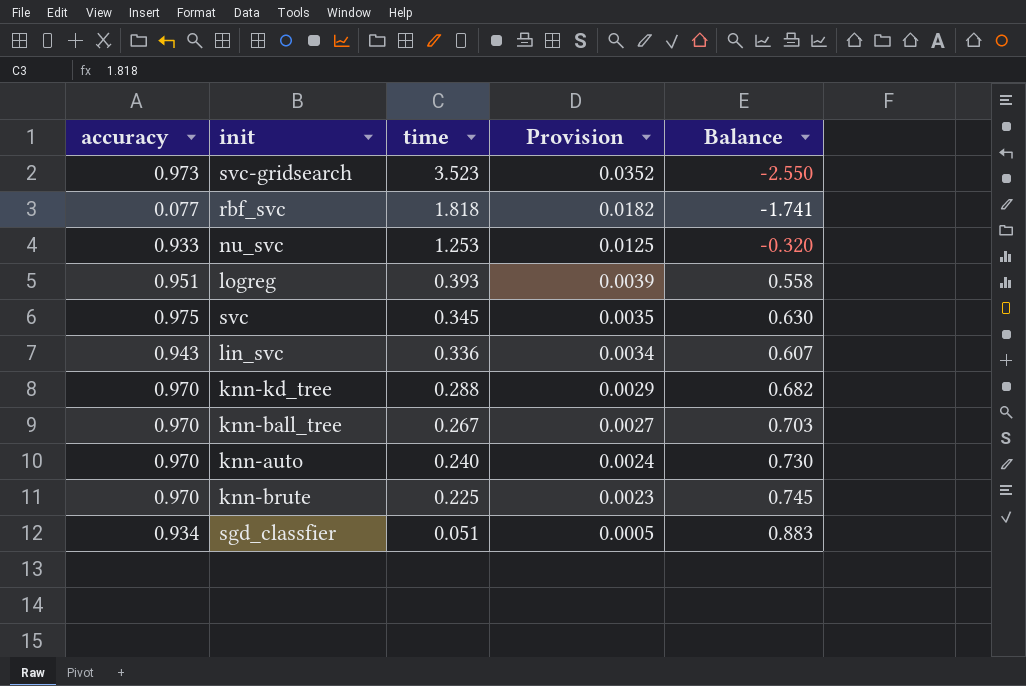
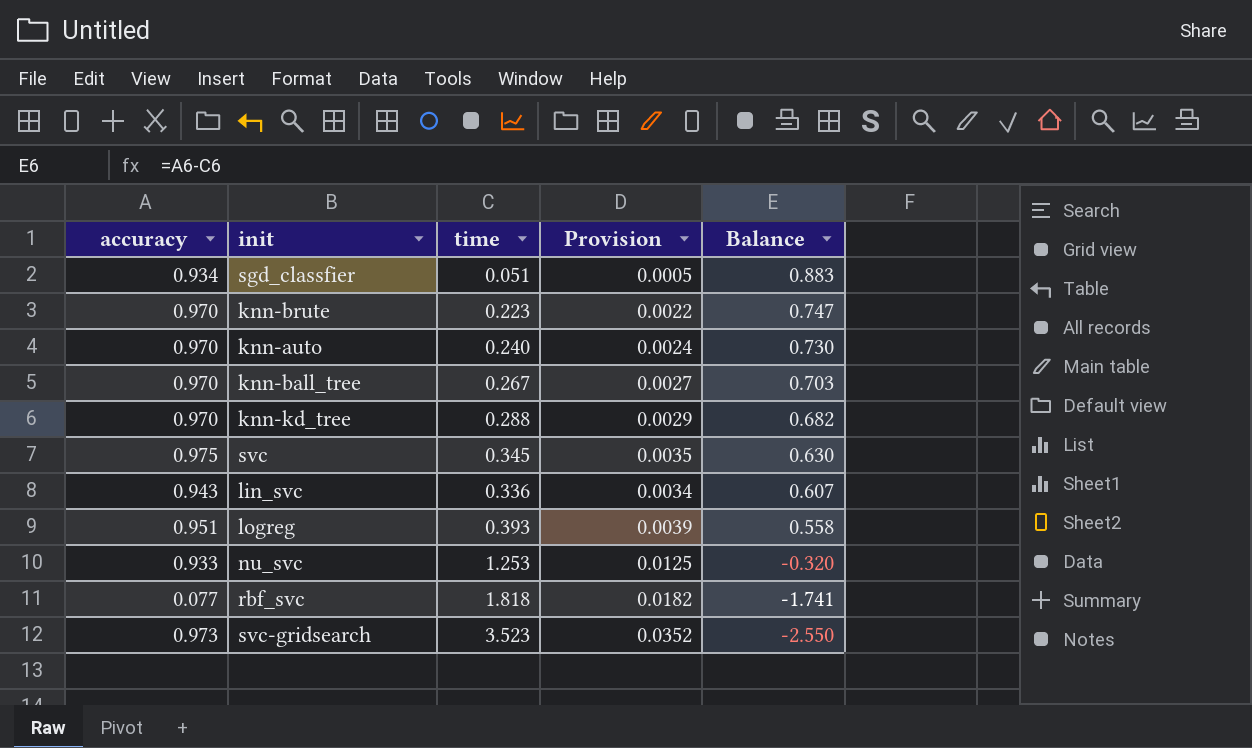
row order: time descending -> Balance descending
knn-brute | time: 0.225 -> 0.223
knn-brute | Provision: 0.0023 -> 0.0022
knn-brute | Balance: 0.745 -> 0.747

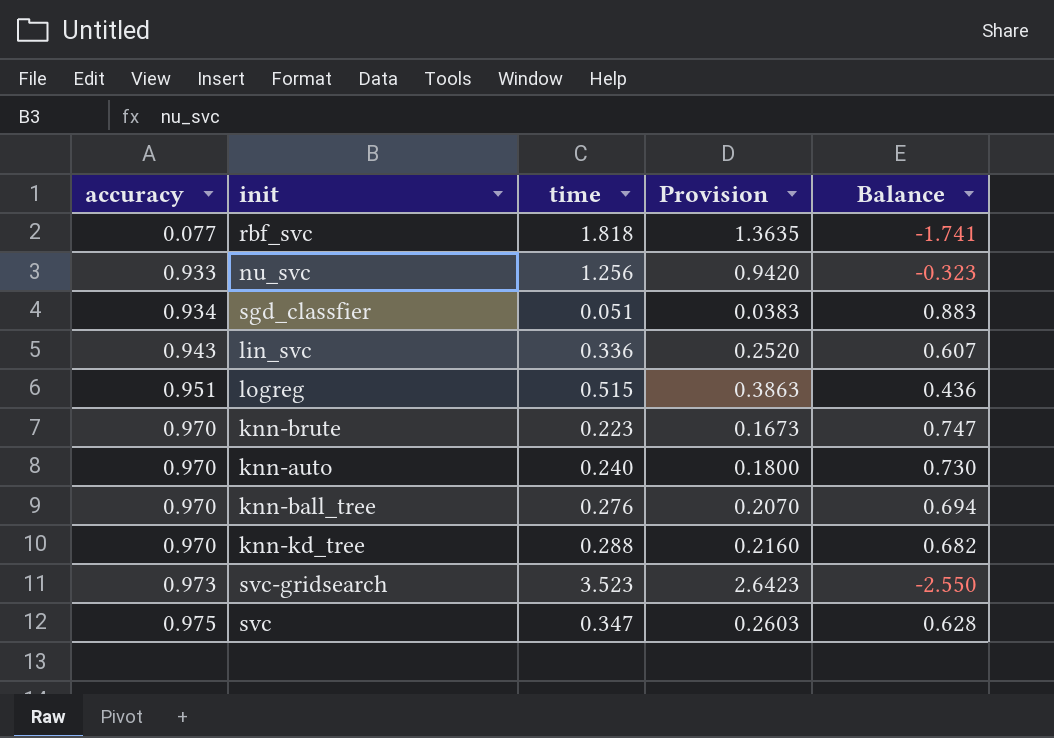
row order: Balance descending -> accuracy ascending
column Provision | formula: [time] * 0.01 -> [time] * 0.75
nu_svc | time: 1.253 -> 1.256
nu_svc | Balance: -0.320 -> -0.323
logreg | time: 0.393 -> 0.515
logreg | Balance: 0.558 -> 0.436
knn-ball_tree | time: 0.267 -> 0.276
knn-ball_tree | Balance: 0.703 -> 0.694
svc | time: 0.345 -> 0.347
svc | Balance: 0.630 -> 0.628

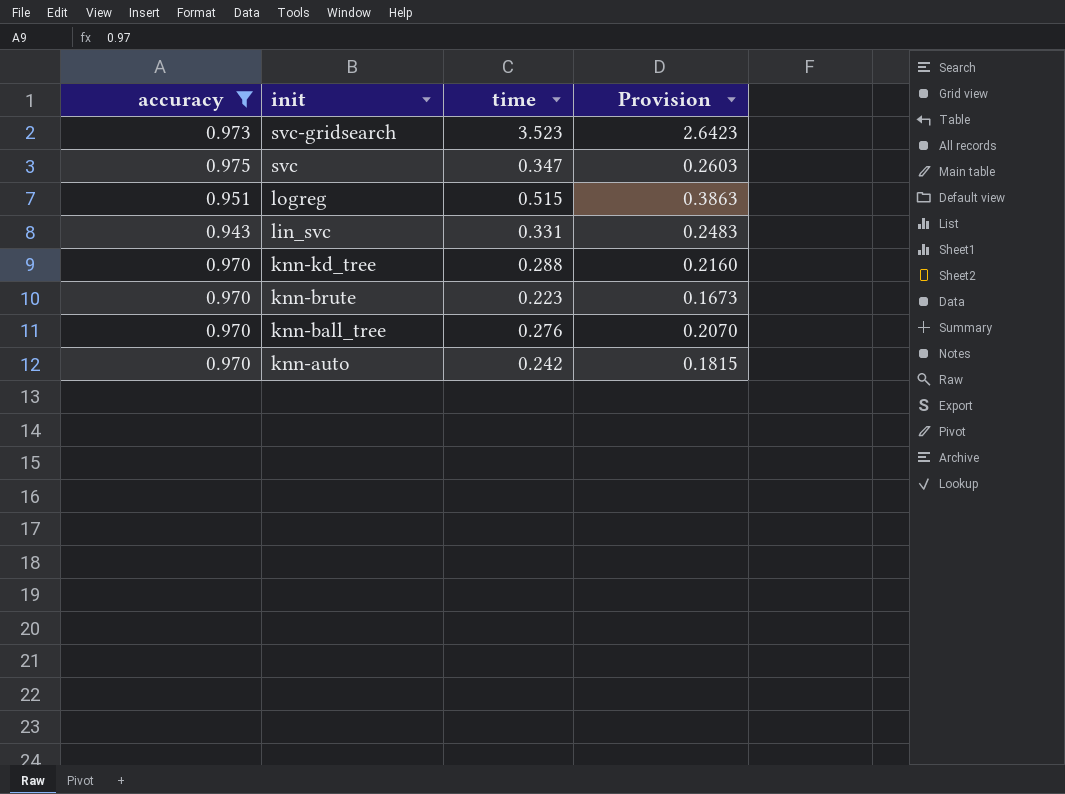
filter: none -> accuracy >= 0.943
row order: accuracy ascending -> init descending
column Balance | formula: [accuracy] - [time] -> none
lin_svc | time: 0.336 -> 0.331
lin_svc | Provision: 0.2520 -> 0.2483
knn-auto | time: 0.240 -> 0.242
knn-auto | Provision: 0.1800 -> 0.1815

